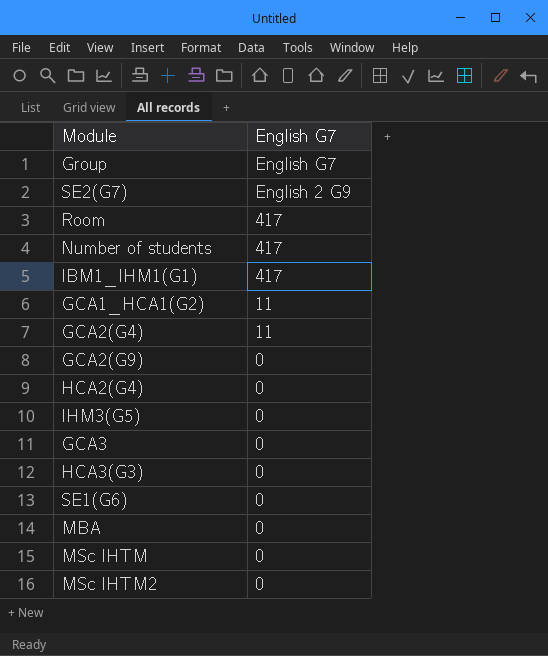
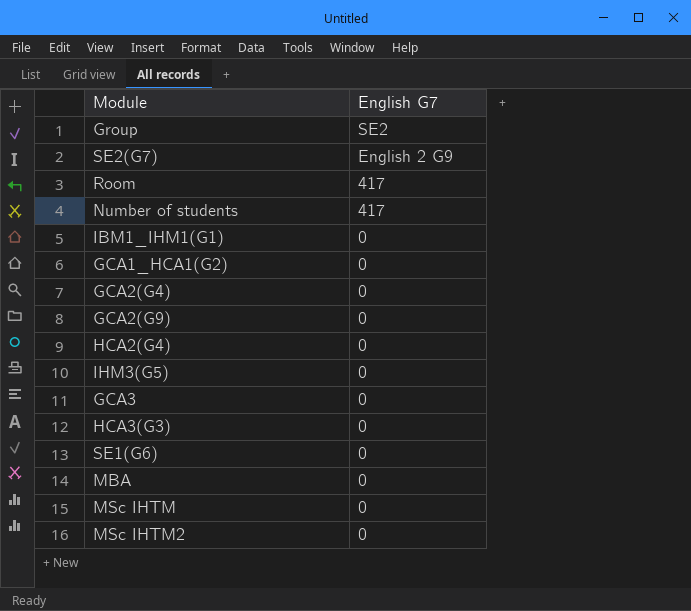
Group | English G7: English G7 -> SE2
IBM1_IHM1(G1) | English G7: 417 -> 0
GCA1_HCA1(G2) | English G7: 11 -> 0
GCA2(G4) | English G7: 11 -> 0

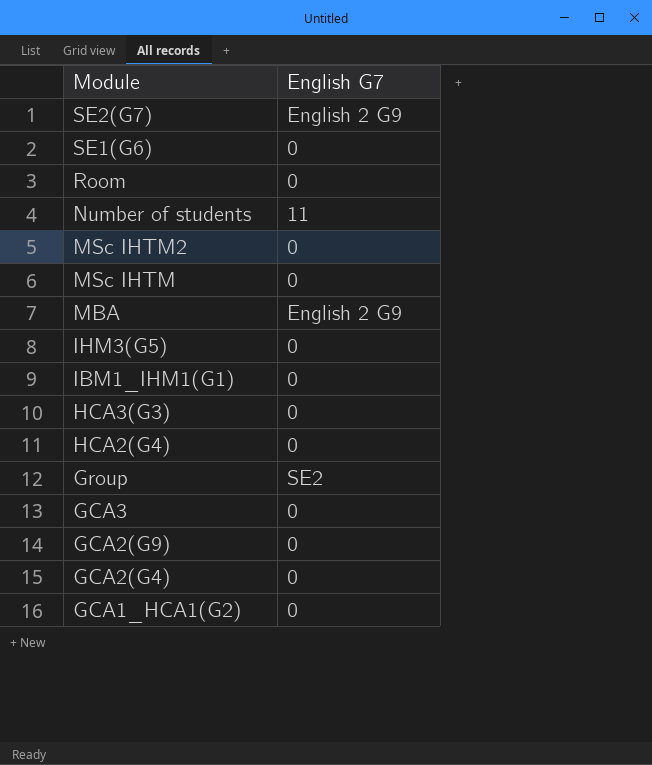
row order: English G7 descending -> Module descending
Room | English G7: 417 -> 0
Number of students | English G7: 417 -> 11
MBA | English G7: 0 -> English 2 G9

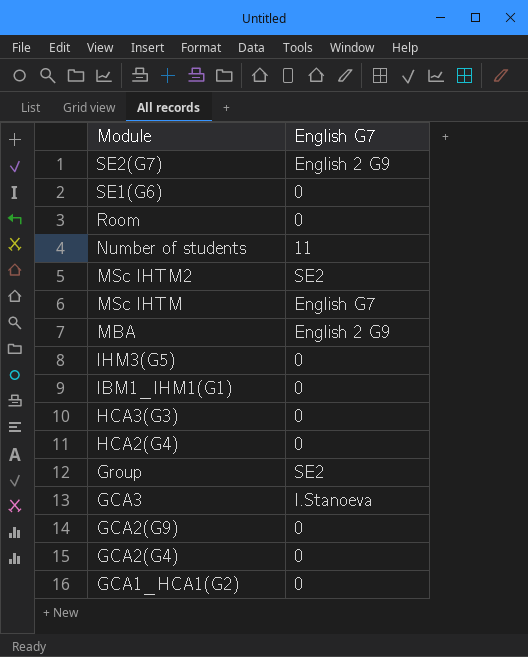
MSc IHTM2 | English G7: 0 -> SE2
MSc IHTM | English G7: 0 -> English G7
GCA3 | English G7: 0 -> I.Stanoeva

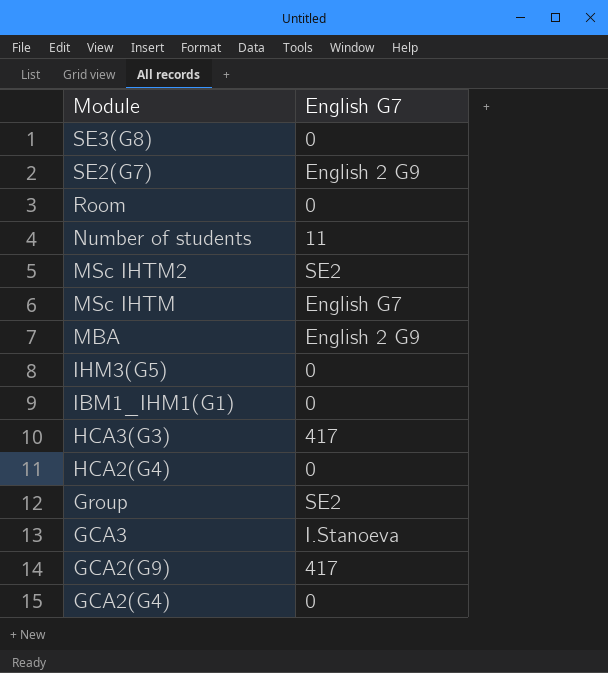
row SE1(G6): 0 -> none
row GCA1_HCA1(G2): 0 -> none
row SE3(G8): none -> 0
HCA3(G3) | English G7: 0 -> 417
GCA2(G9) | English G7: 0 -> 417

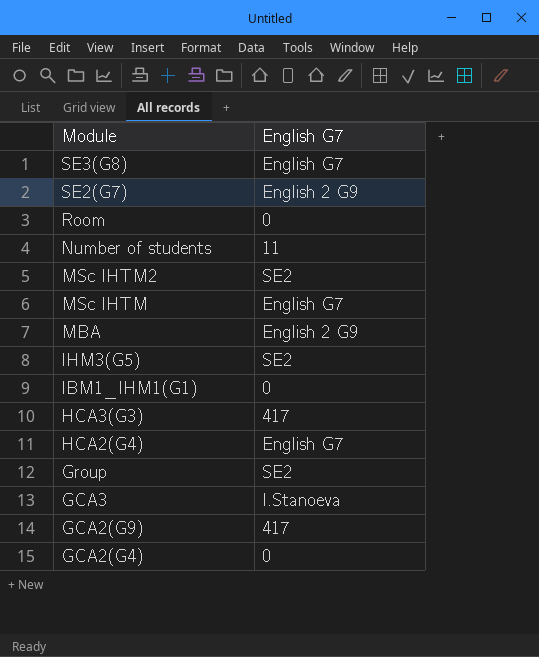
SE3(G8) | English G7: 0 -> English G7
IHM3(G5) | English G7: 0 -> SE2
HCA2(G4) | English G7: 0 -> English G7

